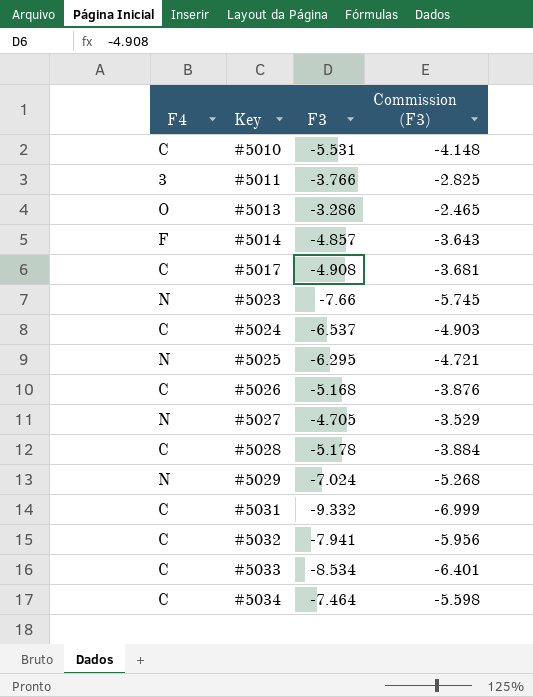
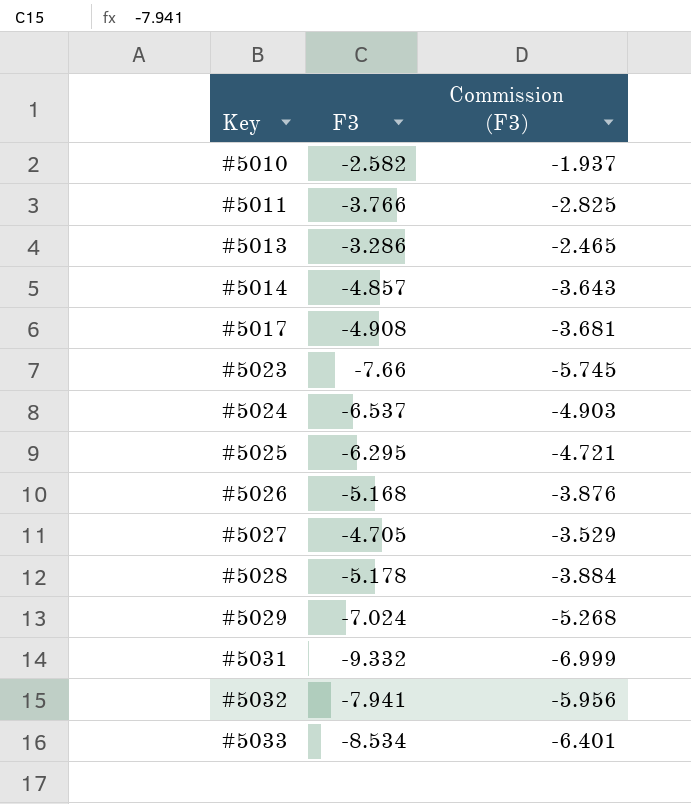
column F4 | position: 1 -> none
row #5034: C | -7.464 | -5.598 -> none
#5010 | F3: -5.531 -> -2.582
#5010 | Commission (F3): -4.148 -> -1.937

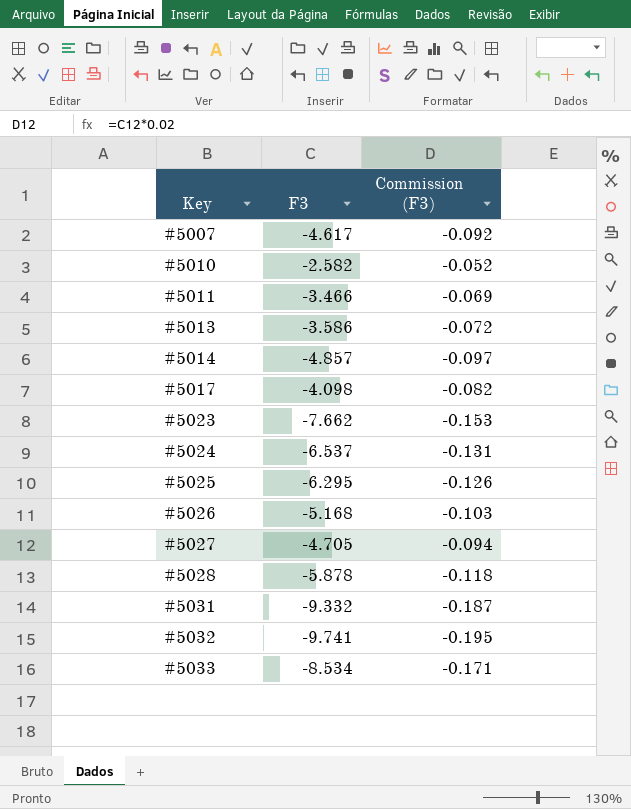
column Commission (F3) | formula: [F3] * 0.75 -> [F3] * 0.02
row #5029: -7.024 | -5.268 -> none
row #5007: none -> -4.617 | -0.092
#5011 | F3: -3.766 -> -3.466
#5013 | F3: -3.286 -> -3.586
#5017 | F3: -4.908 -> -4.098
#5023 | F3: -7.66 -> -7.662
#5028 | F3: -5.178 -> -5.878
#5032 | F3: -7.941 -> -9.741

